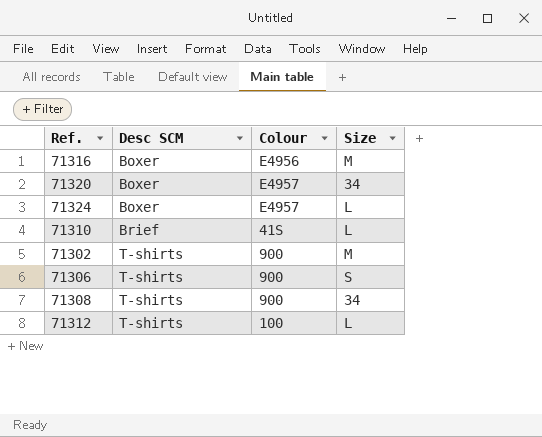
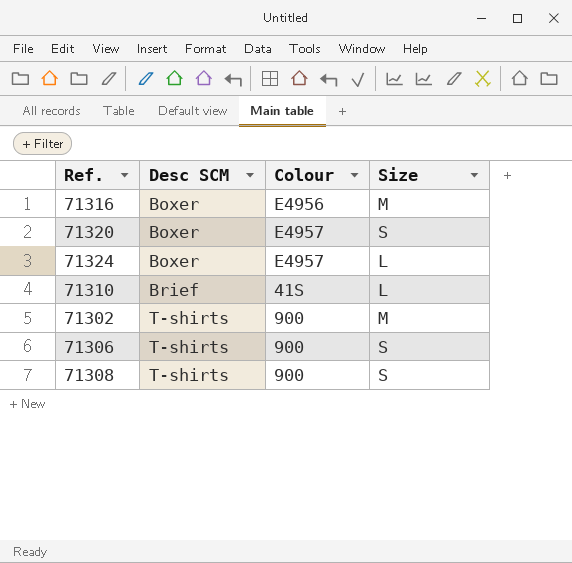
row 71312: T-shirts | 100 | L -> none
71320 | Size: 34 -> S
71308 | Size: 34 -> S

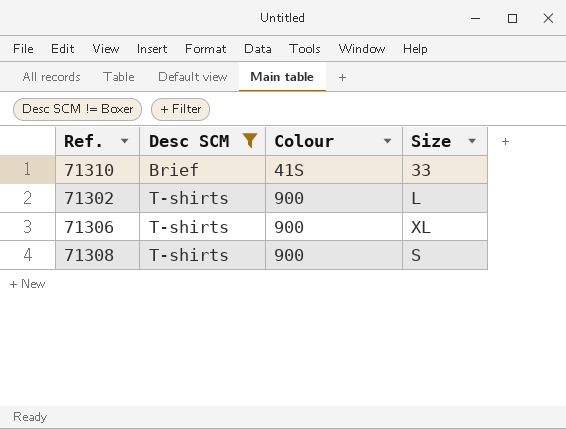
filter: none -> Desc SCM != Boxer
71310 | Size: L -> 33
71302 | Size: M -> L
71306 | Size: S -> XL

